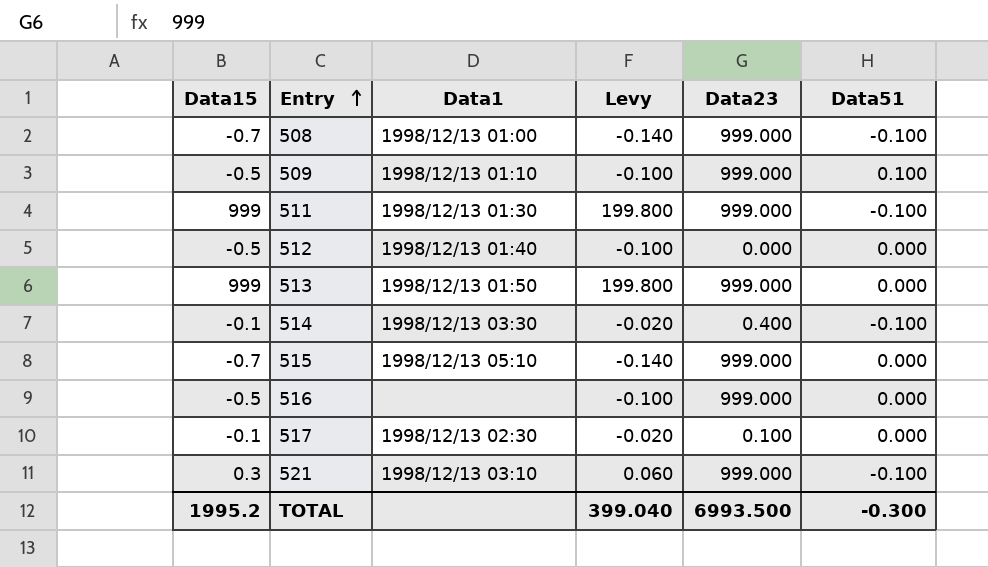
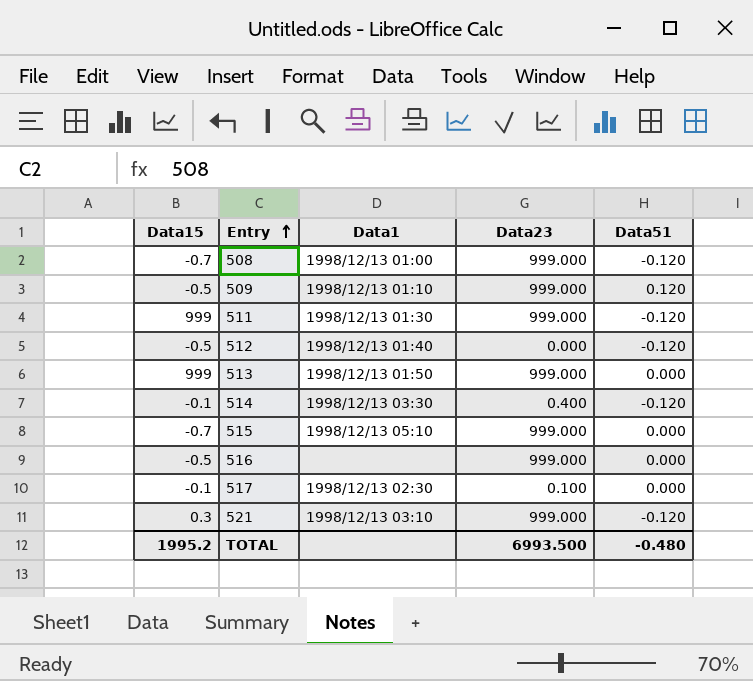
column Levy | formula: [Data15] * 0.2 -> none
508 | Data51: -0.100 -> -0.120
509 | Data51: 0.100 -> 0.120
511 | Data51: -0.100 -> -0.120
512 | Data51: 0.000 -> -0.120
514 | Data51: -0.100 -> -0.120
521 | Data51: -0.100 -> -0.120
TOTAL | Data51: -0.300 -> -0.480

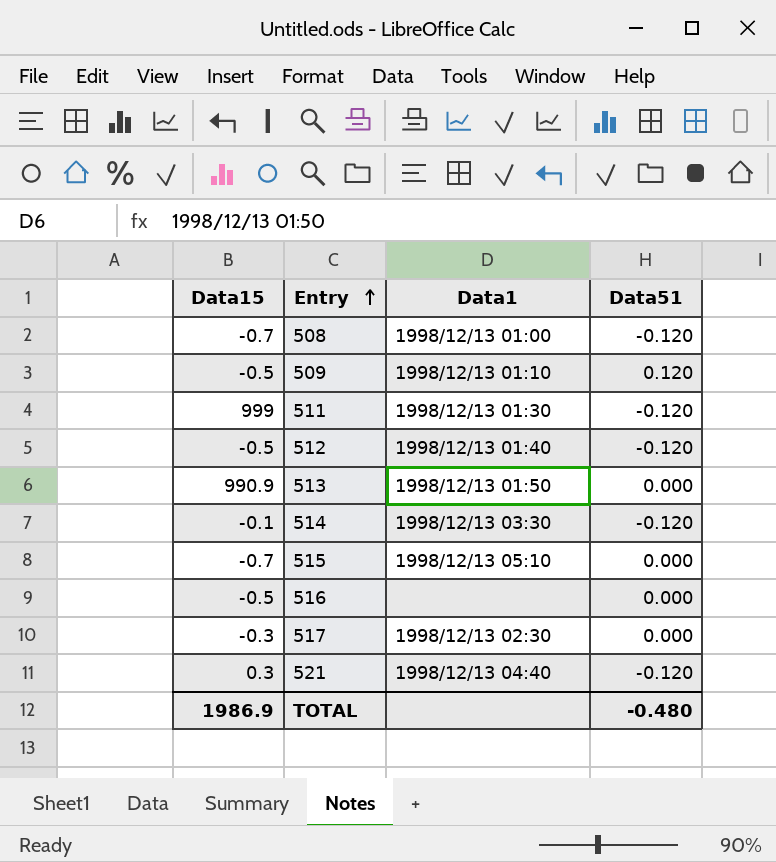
column Data23 | position: 4 -> none
513 | Data15: 999 -> 990.9
517 | Data15: -0.1 -> -0.3
521 | Data1: 1998/12/13 03:10 -> 1998/12/13 04:40
TOTAL | Data15: 1995.2 -> 1986.9

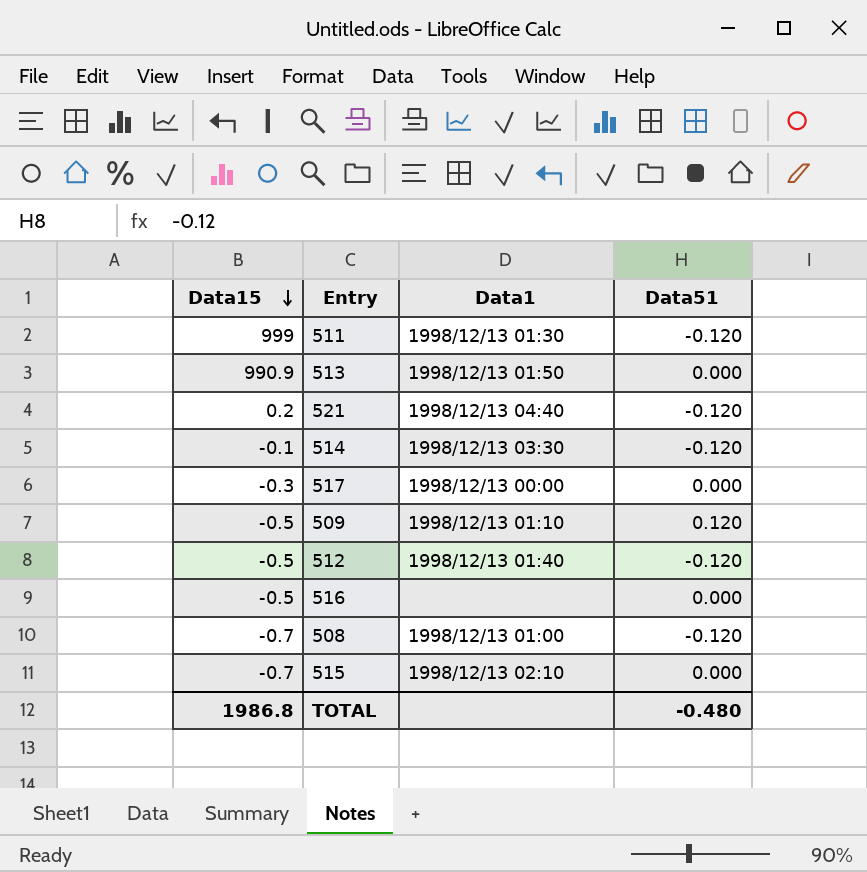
row order: Entry ascending -> Data15 descending
521 | Data15: 0.3 -> 0.2
517 | Data1: 1998/12/13 02:30 -> 1998/12/13 00:00
515 | Data1: 1998/12/13 05:10 -> 1998/12/13 02:10
TOTAL | Data15: 1986.9 -> 1986.8

